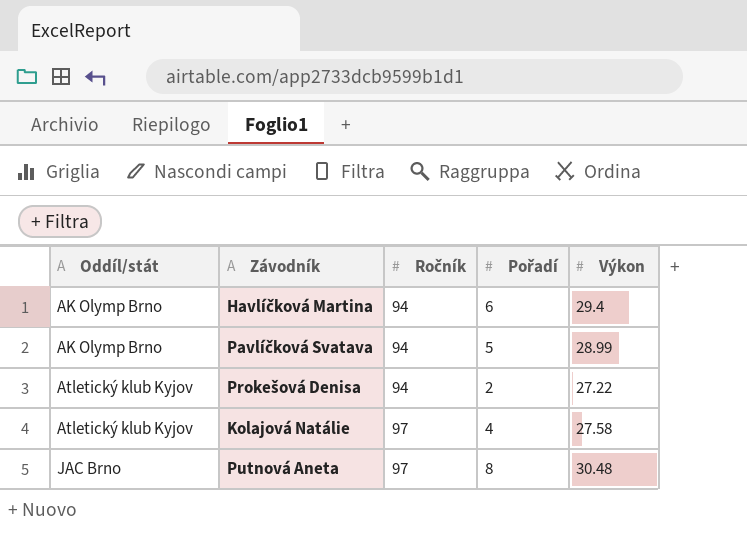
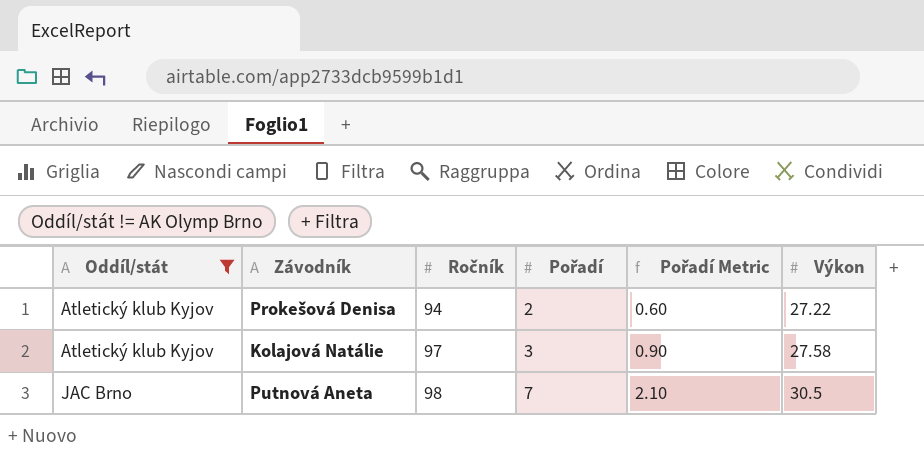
filter: none -> Oddíl/stát != AK Olymp Brno
column Pořadí Metric | formula: none -> [Pořadí] * 0.3
Kolajová Natálie | Pořadí: 4 -> 3
Putnová Aneta | Ročník: 97 -> 98
Putnová Aneta | Pořadí: 8 -> 7
Putnová Aneta | Výkon: 30.48 -> 30.5

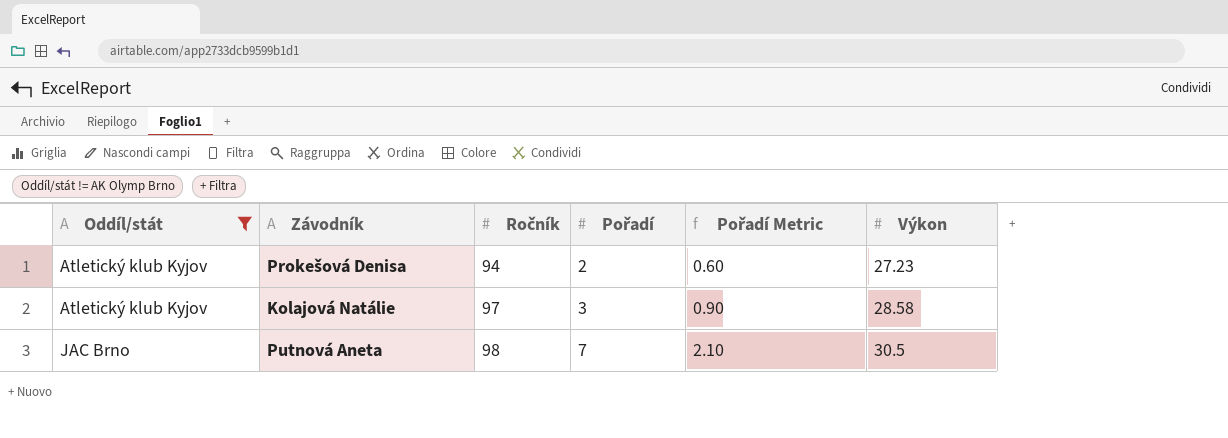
Prokešová Denisa | Výkon: 27.22 -> 27.23
Kolajová Natálie | Výkon: 27.58 -> 28.58

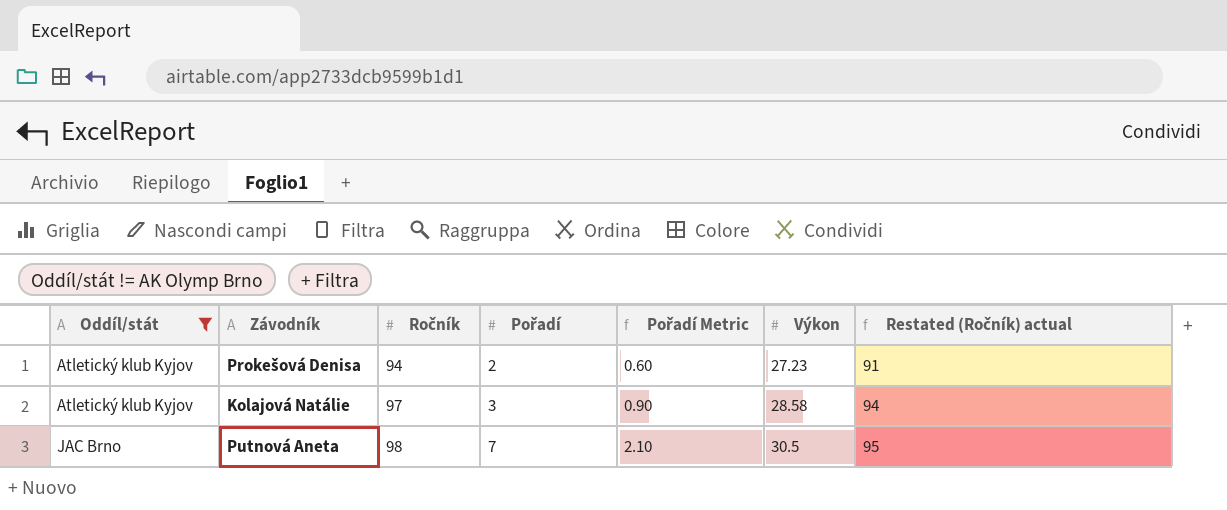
column Restated (Ročník) actual | formula: none -> [Ročník] - 3

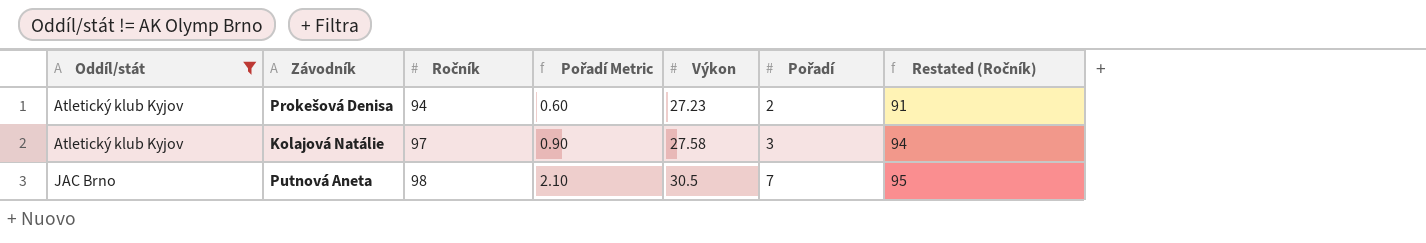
column Pořadí | position: 4 -> 6
column name: Restated (Ročník) actual -> Restated (Ročník)
Kolajová Natálie | Výkon: 28.58 -> 27.58

